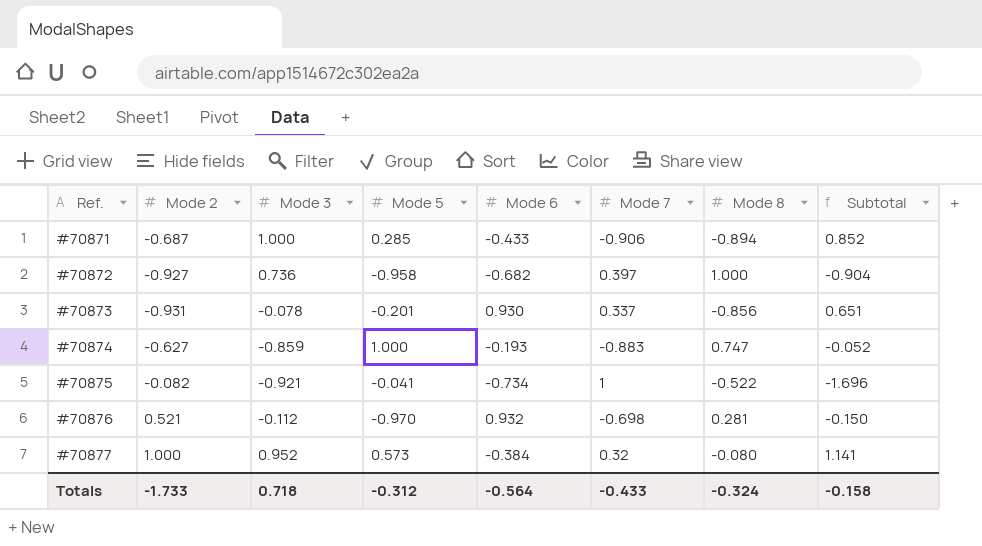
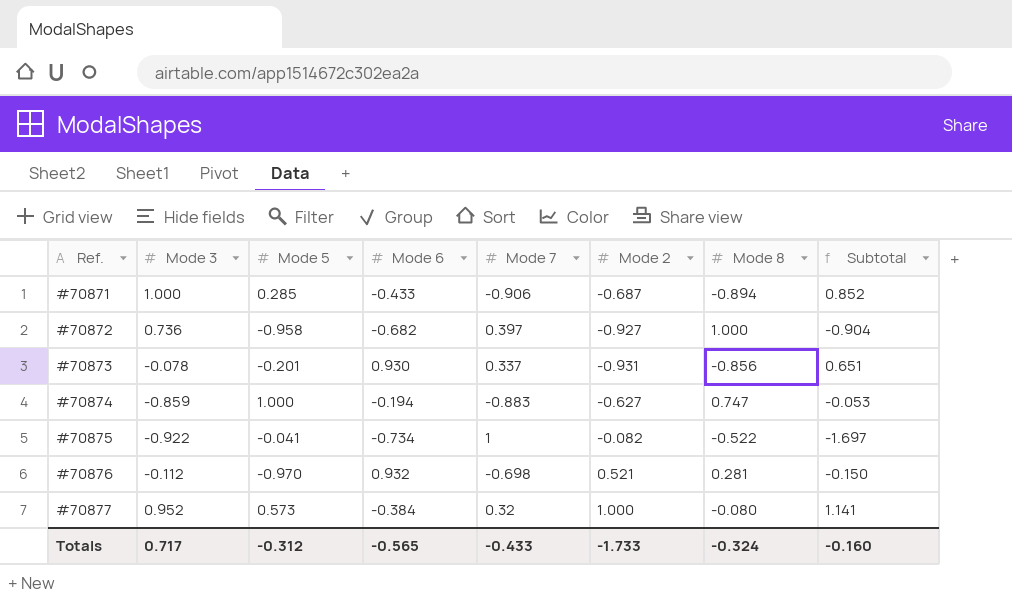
column Mode 2 | position: 2 -> 6
#70874 | Mode 6: -0.193 -> -0.194
#70874 | Subtotal: -0.052 -> -0.053
#70875 | Mode 3: -0.921 -> -0.922
#70875 | Subtotal: -1.696 -> -1.697
Totals | Mode 3: 0.718 -> 0.717
Totals | Mode 6: -0.564 -> -0.565
Totals | Subtotal: -0.158 -> -0.160

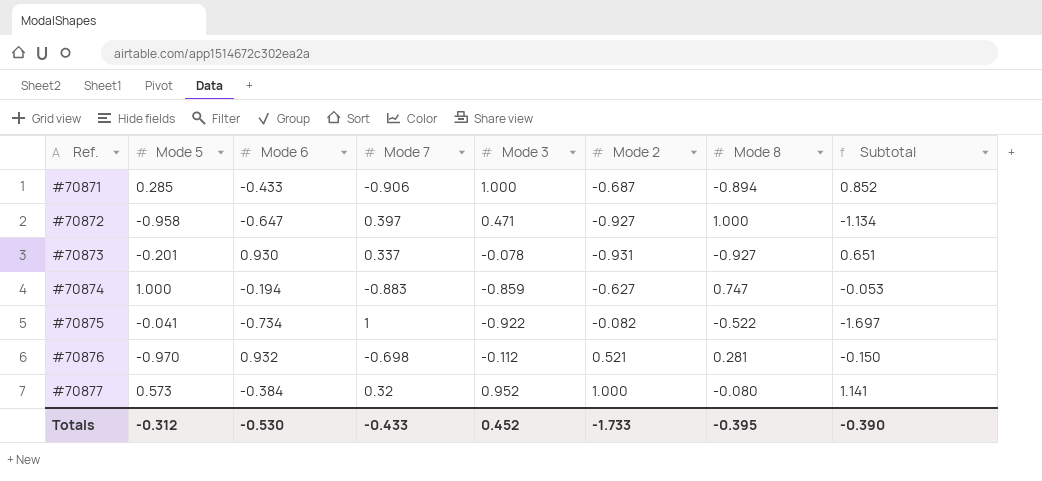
column Mode 3 | position: 2 -> 5
#70872 | Mode 6: -0.682 -> -0.647
#70872 | Mode 3: 0.736 -> 0.471
#70872 | Subtotal: -0.904 -> -1.134
#70873 | Mode 8: -0.856 -> -0.927
Totals | Mode 6: -0.565 -> -0.530
Totals | Mode 3: 0.717 -> 0.452
Totals | Mode 8: -0.324 -> -0.395
Totals | Subtotal: -0.160 -> -0.390

